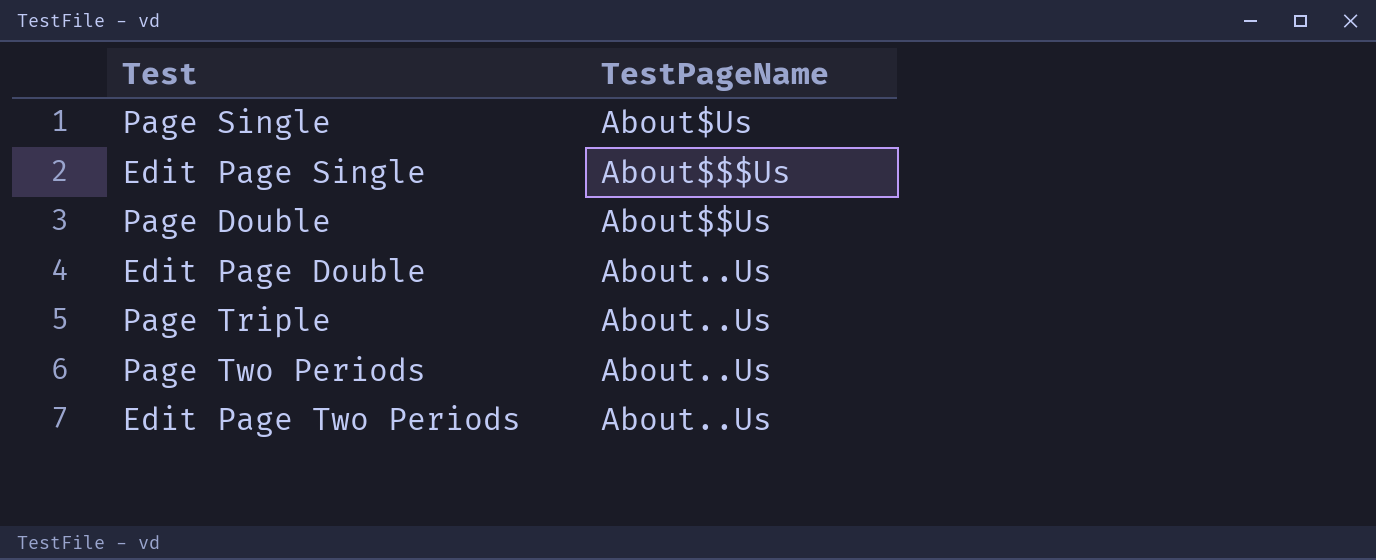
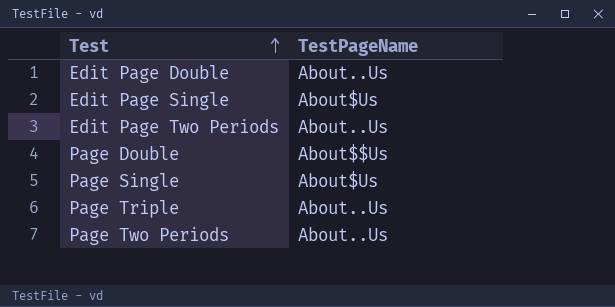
row order: none -> Test ascending
Edit Page Single | TestPageName: About$$$Us -> About$Us

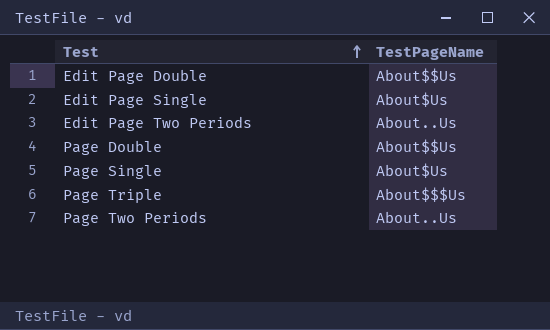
Edit Page Double | TestPageName: About..Us -> About$$Us
Page Triple | TestPageName: About..Us -> About$$$Us

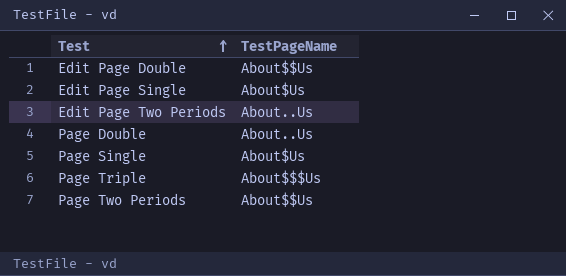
Page Double | TestPageName: About$$Us -> About..Us
Page Two Periods | TestPageName: About..Us -> About$$Us

